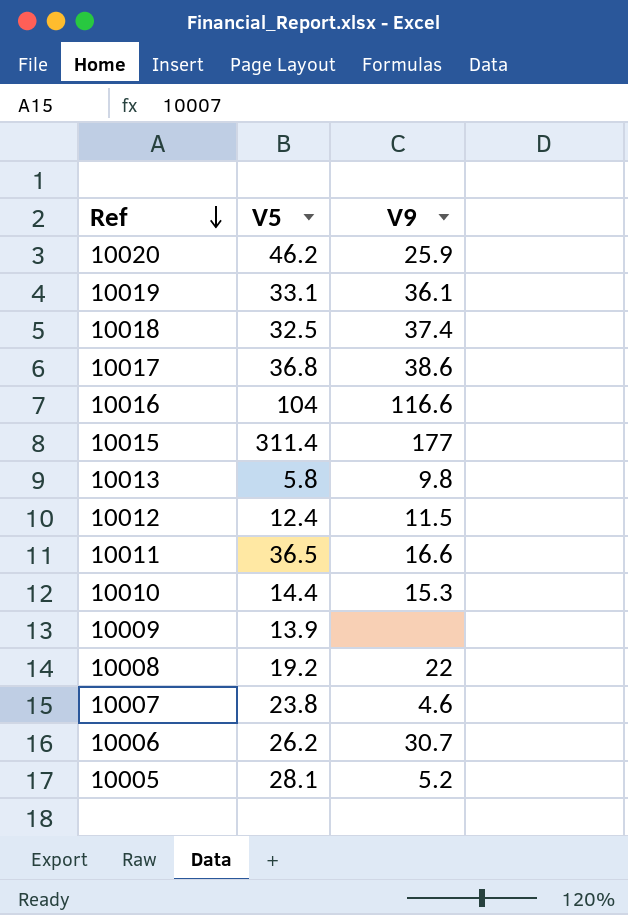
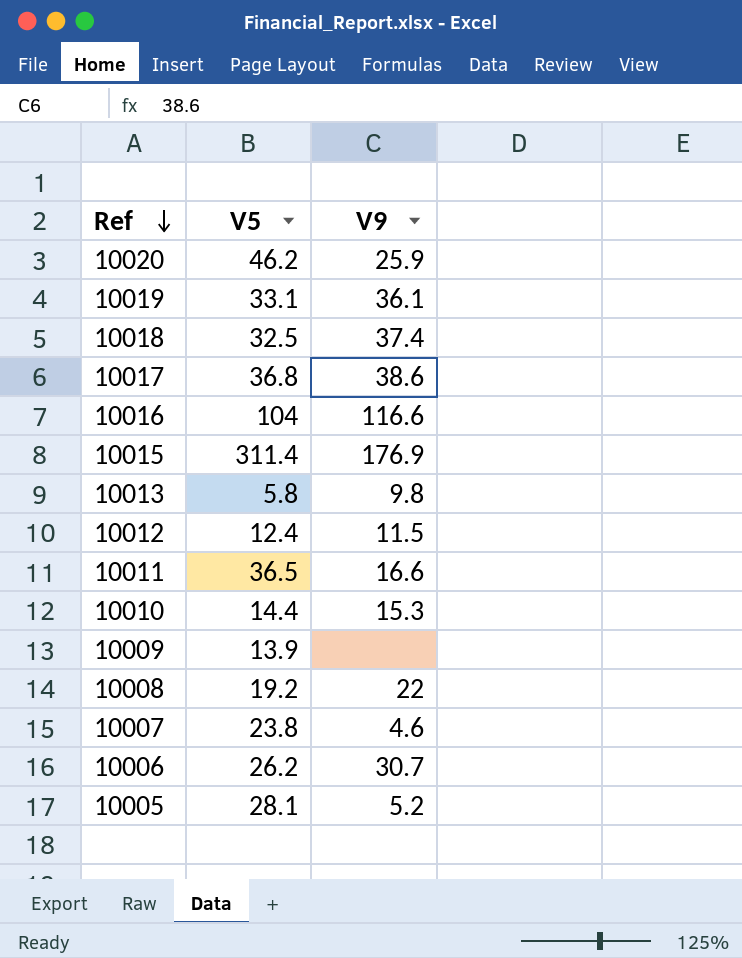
10015 | V9: 177 -> 176.9

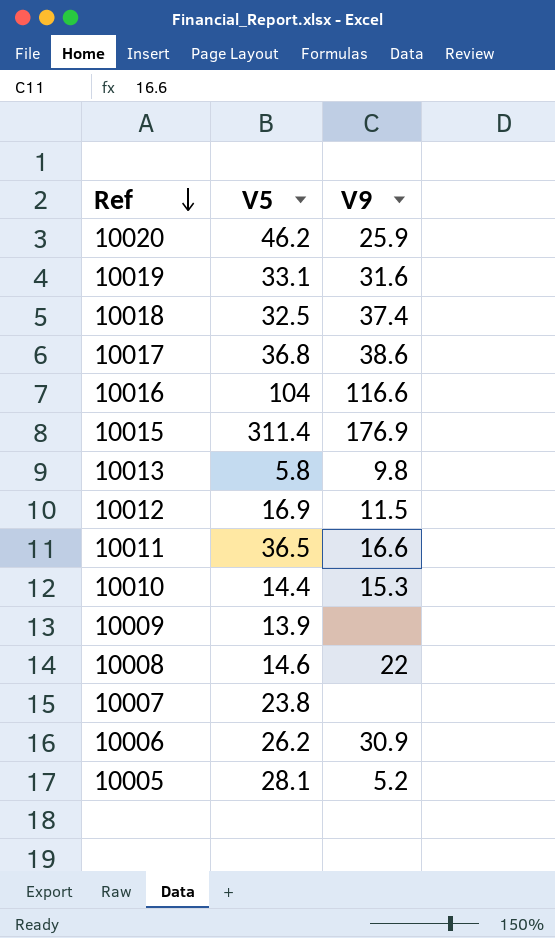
10019 | V9: 36.1 -> 31.6
10012 | V5: 12.4 -> 16.9
10008 | V5: 19.2 -> 14.6
10007 | V9: 4.6 -> none
10006 | V9: 30.7 -> 30.9

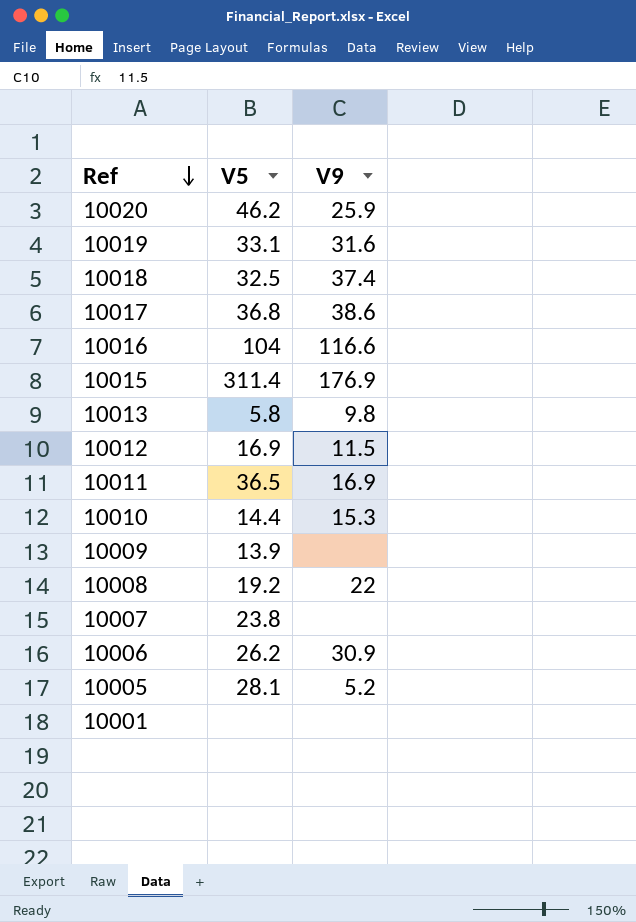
10011 | V9: 16.6 -> 16.9
10008 | V5: 14.6 -> 19.2
row 10001: none -> none | none

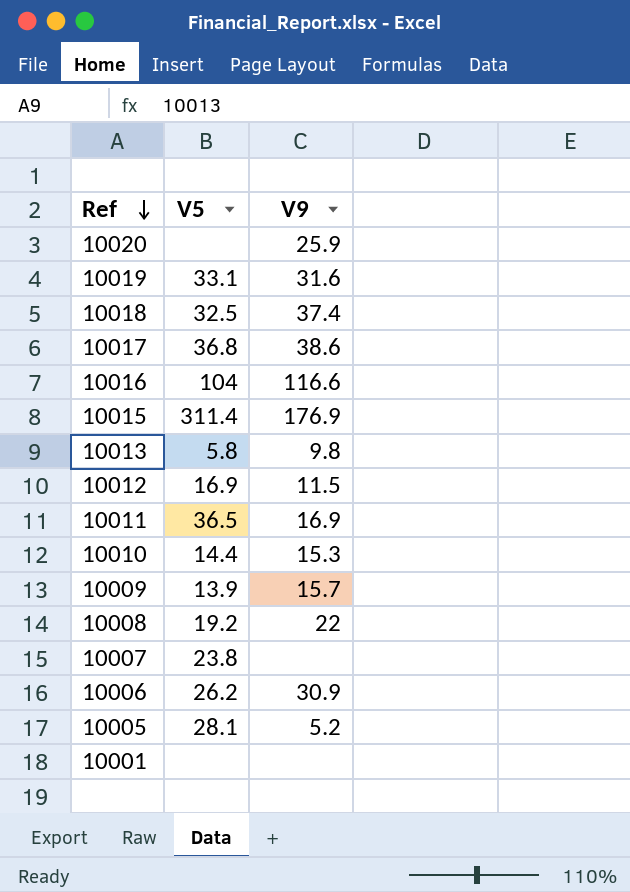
10020 | V5: 46.2 -> none
10009 | V9: none -> 15.7

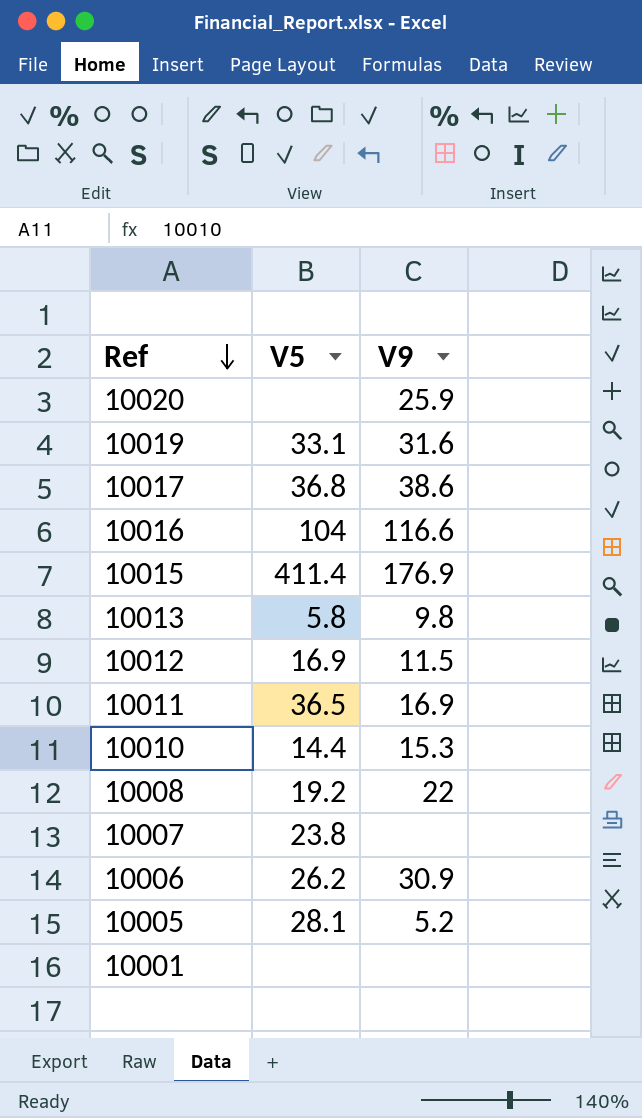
row 10018: 32.5 | 37.4 -> none
row 10009: 13.9 | 15.7 -> none
10015 | V5: 311.4 -> 411.4

